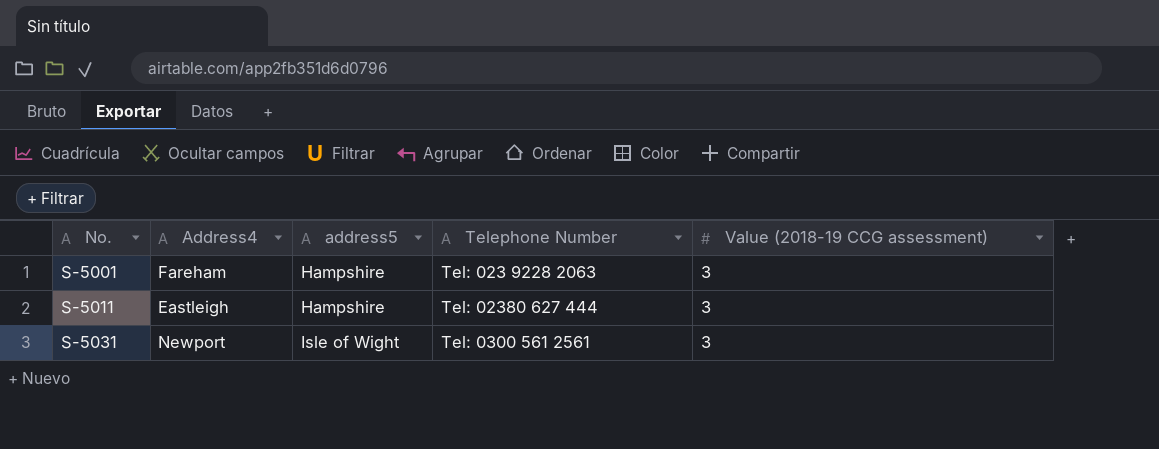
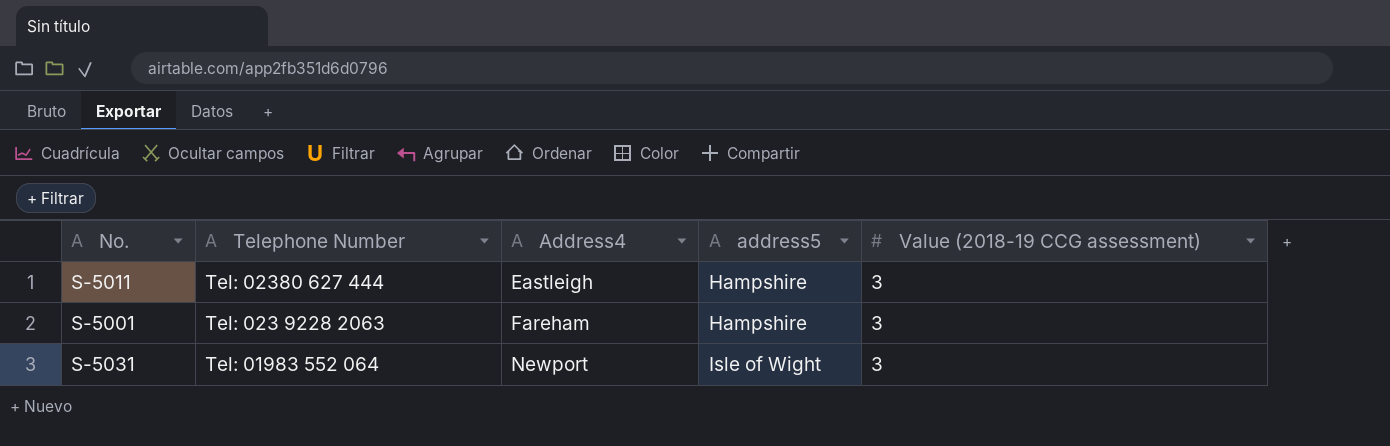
row order: No. ascending -> Address4 ascending
column Telephone Number | position: 4 -> 2
S-5031 | Telephone Number: Tel: 0300 561 2561 -> Tel: 01983 552 064

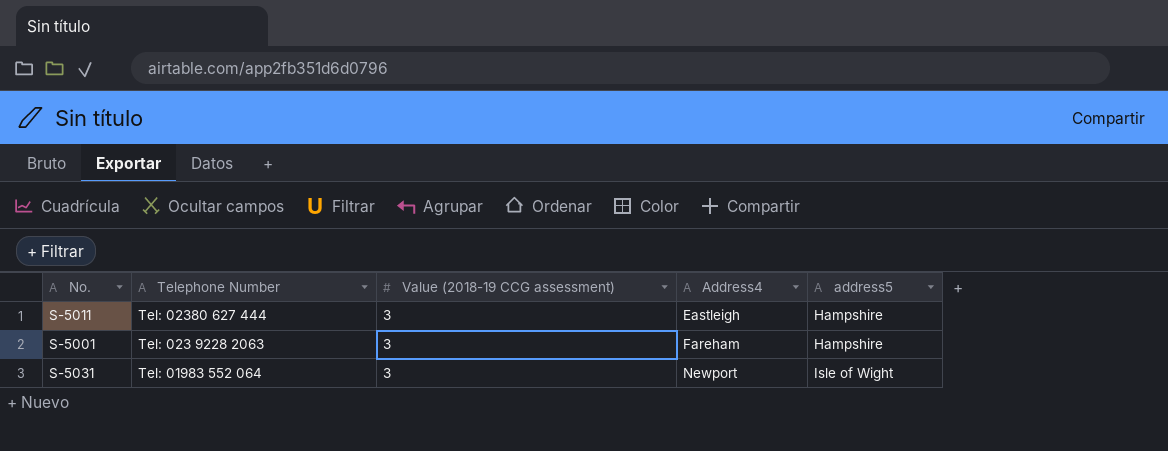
column Value (2018-19 CCG assessment) | position: 5 -> 3

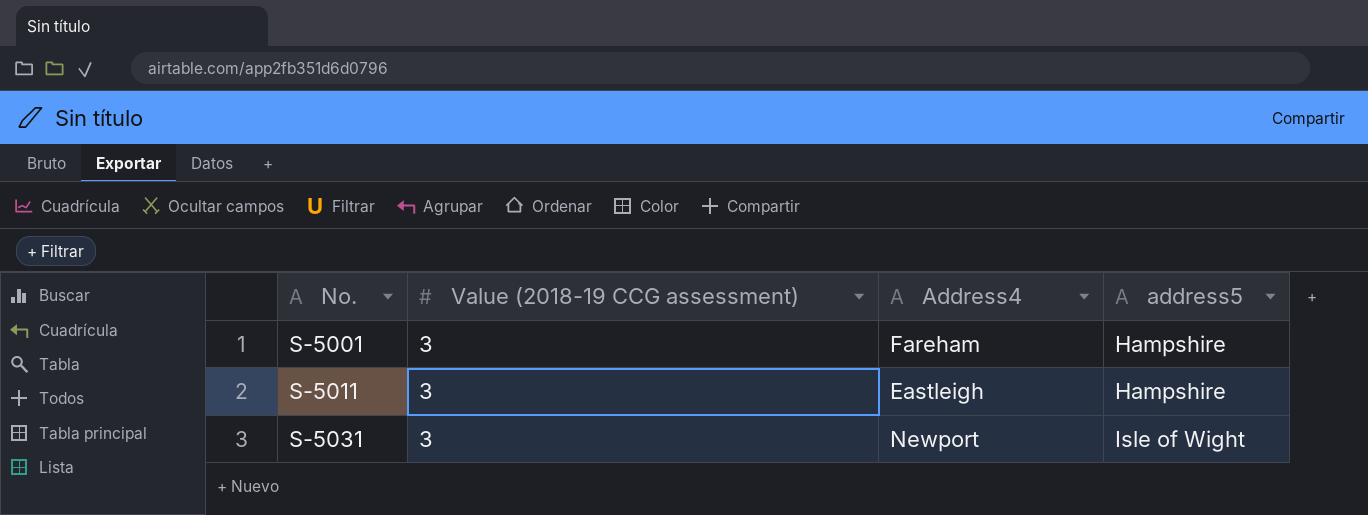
row order: Address4 ascending -> No. ascending
column Telephone Number | position: 2 -> none

